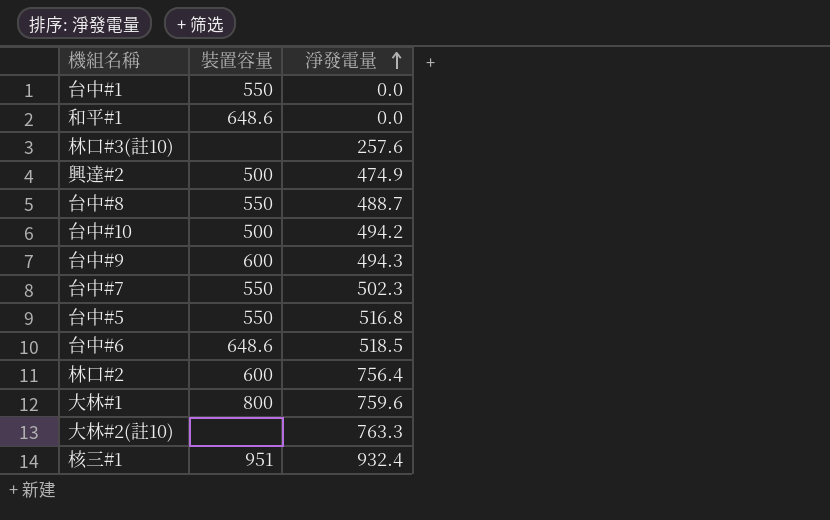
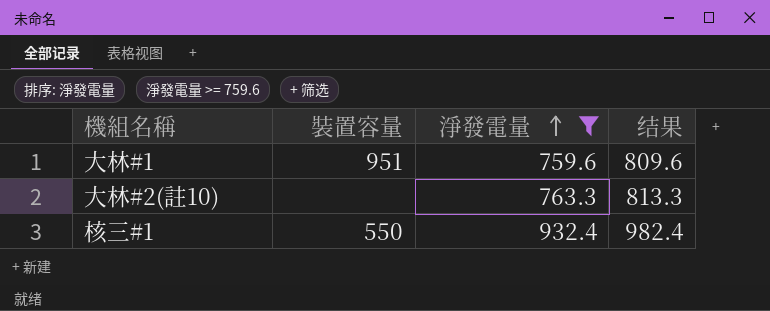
filter: none -> 淨發電量 >= 759.6
column 结果 | formula: none -> [淨發電量] + 50
大林#1 | 裝置容量: 800 -> 951
核三#1 | 裝置容量: 951 -> 550

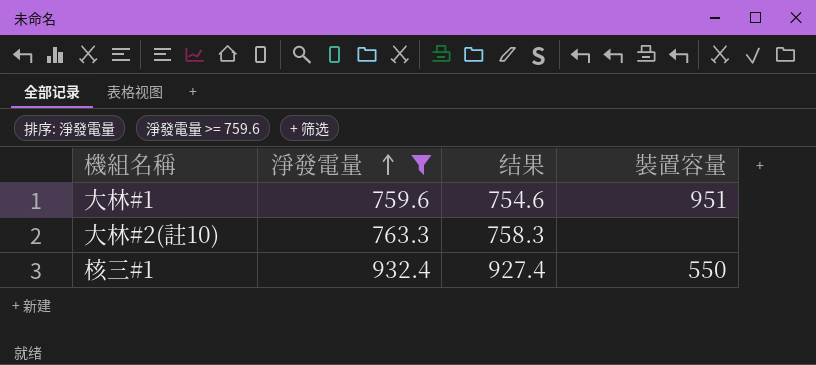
column 结果 | formula: [淨發電量] + 50 -> [淨發電量] - 5
column 裝置容量 | position: 2 -> 4

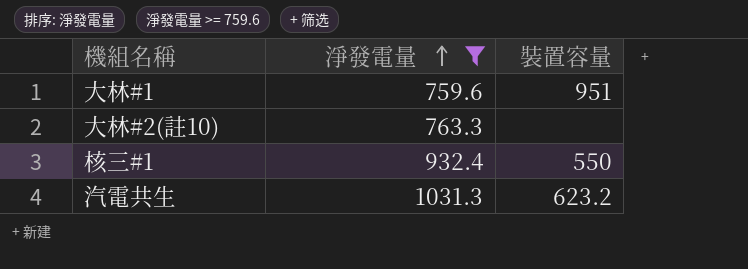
column 结果 | formula: [淨發電量] - 5 -> none
row 汽電共生: none -> 1031.3 | 623.2

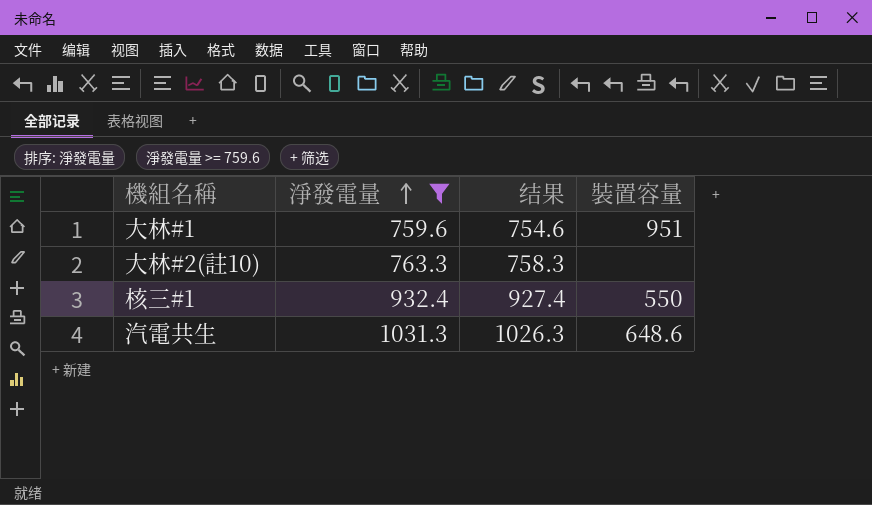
column 结果 | formula: none -> [淨發電量] - 5
汽電共生 | 裝置容量: 623.2 -> 648.6

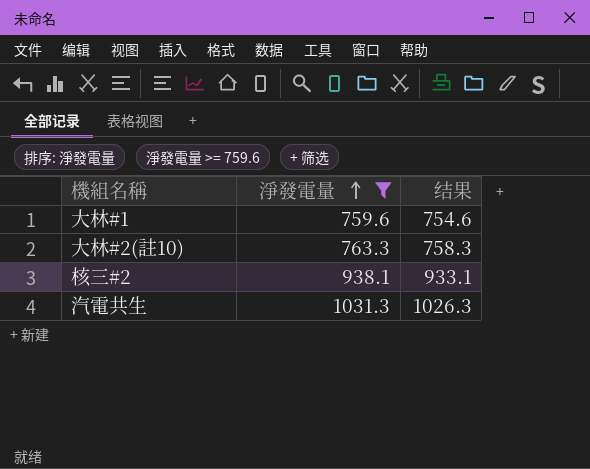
column 裝置容量 | position: 4 -> none
row 核三#1: 932.4 | 927.4 | 550 -> none
row 核三#2: none -> 938.1 | 933.1

